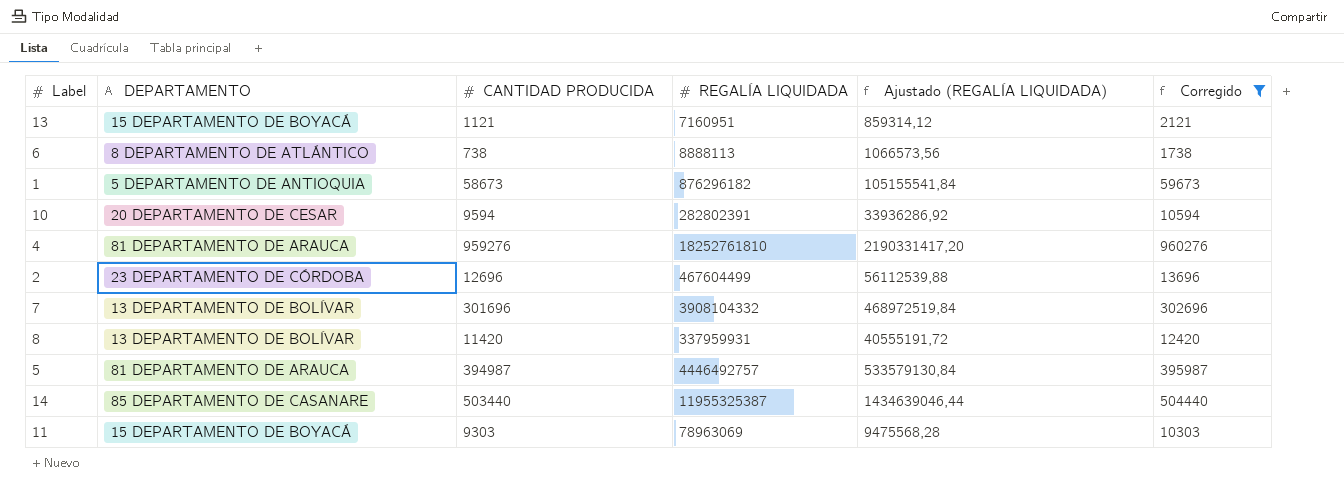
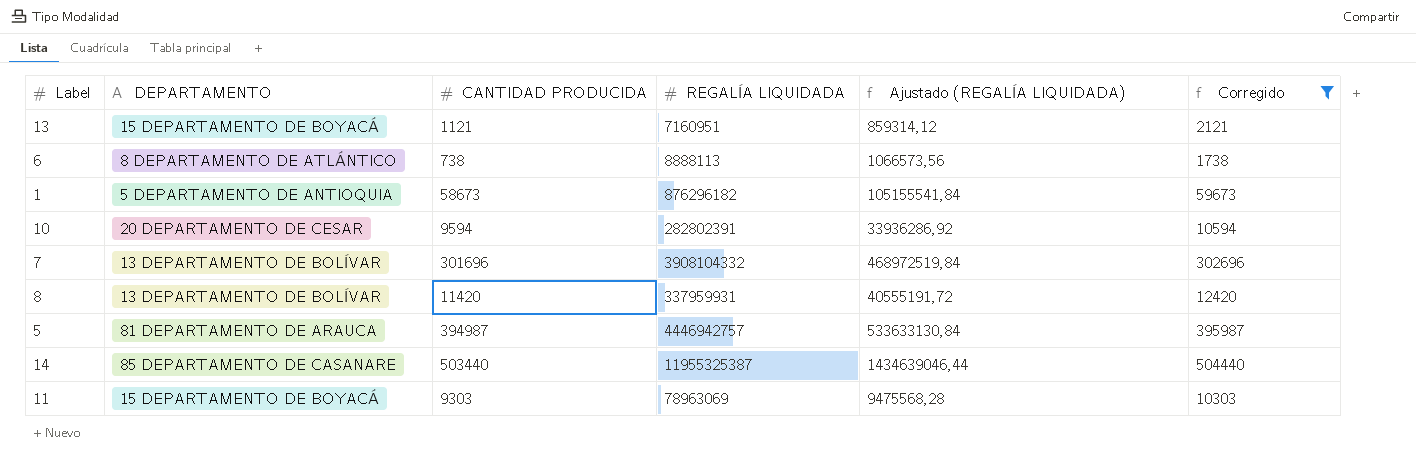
row 4: 81 DEPARTAMENTO DE ARAUCA | 959276 | 18252761810 | 2190331417,20 | 960276 -> none
row 2: 23 DEPARTAMENTO DE CÓRDOBA | 12696 | 467604499 | 56112539,88 | 13696 -> none
5 | REGALÍA LIQUIDADA: 4446492757 -> 4446942757
5 | Ajustado (REGALÍA LIQUIDADA): 533579130,84 -> 533633130,84

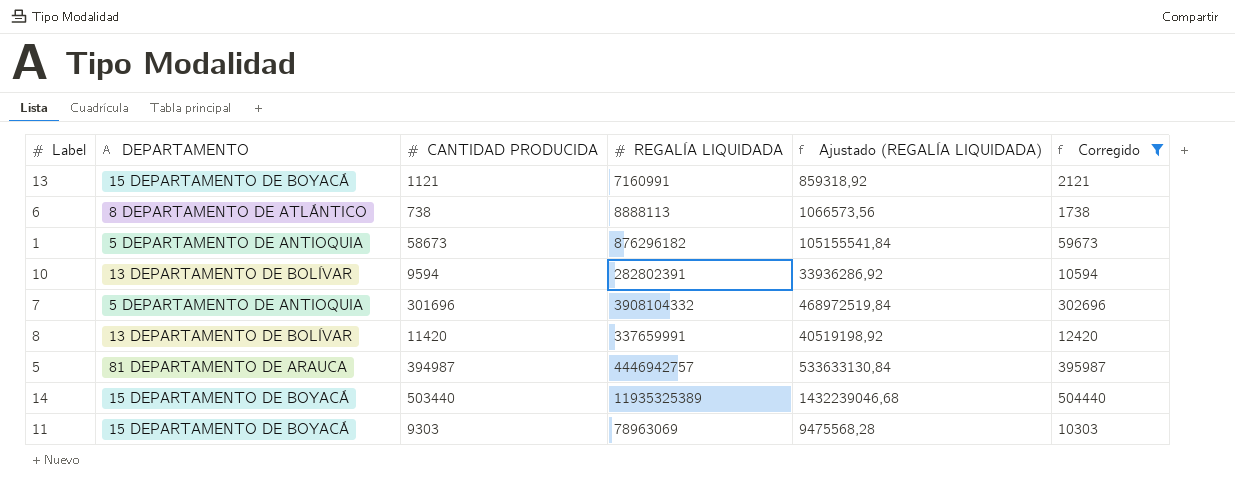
13 | REGALÍA LIQUIDADA: 7160951 -> 7160991
13 | Ajustado (REGALÍA LIQUIDADA): 859314,12 -> 859318,92
10 | DEPARTAMENTO: 20 DEPARTAMENTO DE CESAR -> 13 DEPARTAMENTO DE BOLÍVAR
7 | DEPARTAMENTO: 13 DEPARTAMENTO DE BOLÍVAR -> 5 DEPARTAMENTO DE ANTIOQUIA
8 | REGALÍA LIQUIDADA: 337959931 -> 337659991
8 | Ajustado (REGALÍA LIQUIDADA): 40555191,72 -> 40519198,92
14 | DEPARTAMENTO: 85 DEPARTAMENTO DE CASANARE -> 15 DEPARTAMENTO DE BOYACÁ
14 | REGALÍA LIQUIDADA: 11955325387 -> 11935325389
14 | Ajustado (REGALÍA LIQUIDADA): 1434639046,44 -> 1432239046,68

